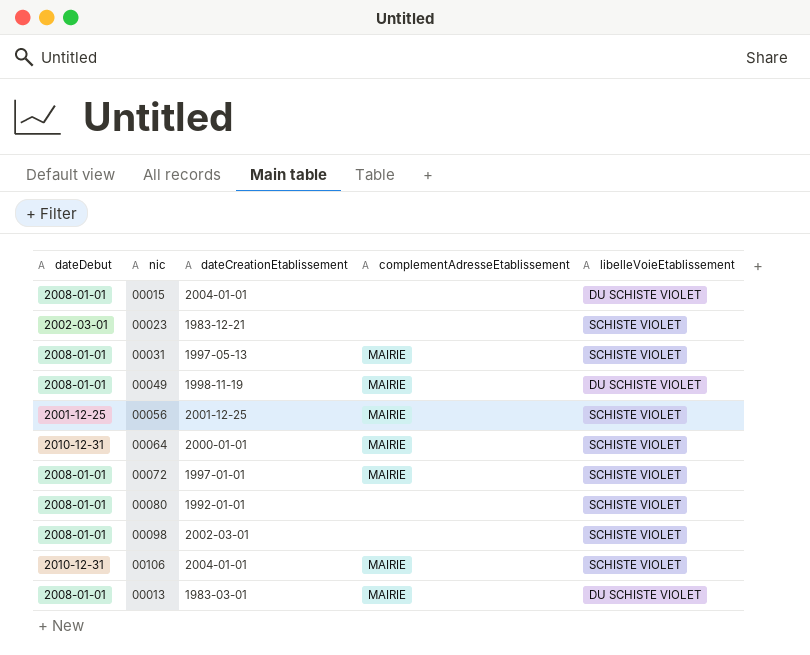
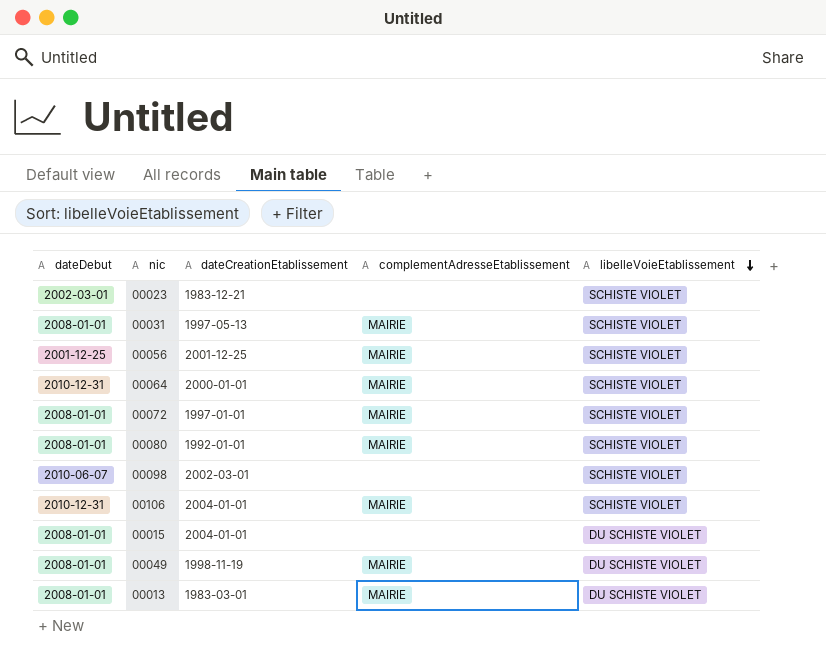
row order: none -> libelleVoieEtablissement descending
00080 | complementAdresseEtablissement: none -> MAIRIE
00098 | dateDebut: 2008-01-01 -> 2010-06-07

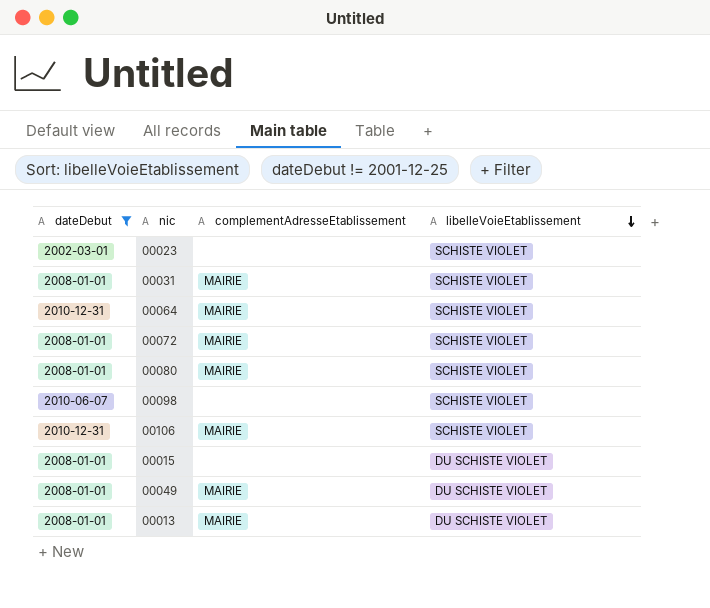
filter: none -> dateDebut != 2001-12-25
column dateCreationEtablissement | position: 3 -> none

